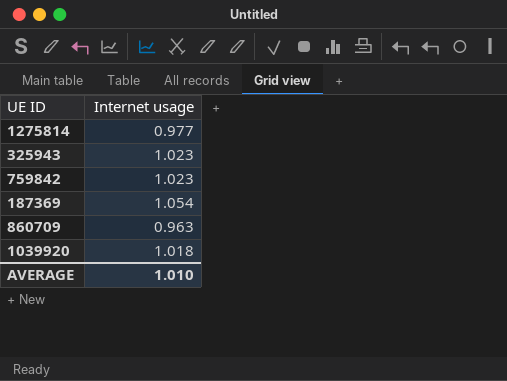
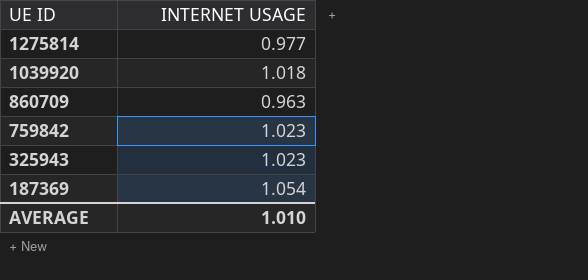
row order: none -> UE ID descending
column name: Internet usage -> INTERNET USAGE

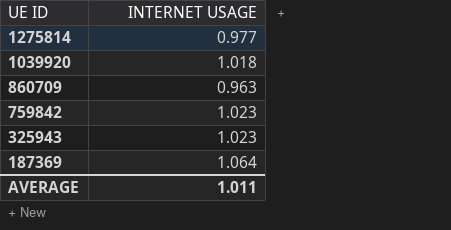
187369 | INTERNET USAGE: 1.054 -> 1.064
AVERAGE | INTERNET USAGE: 1.010 -> 1.011

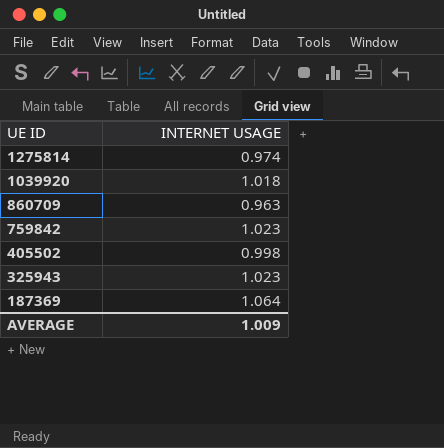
1275814 | INTERNET USAGE: 0.977 -> 0.974
row 405502: none -> 0.998
AVERAGE | INTERNET USAGE: 1.011 -> 1.009

